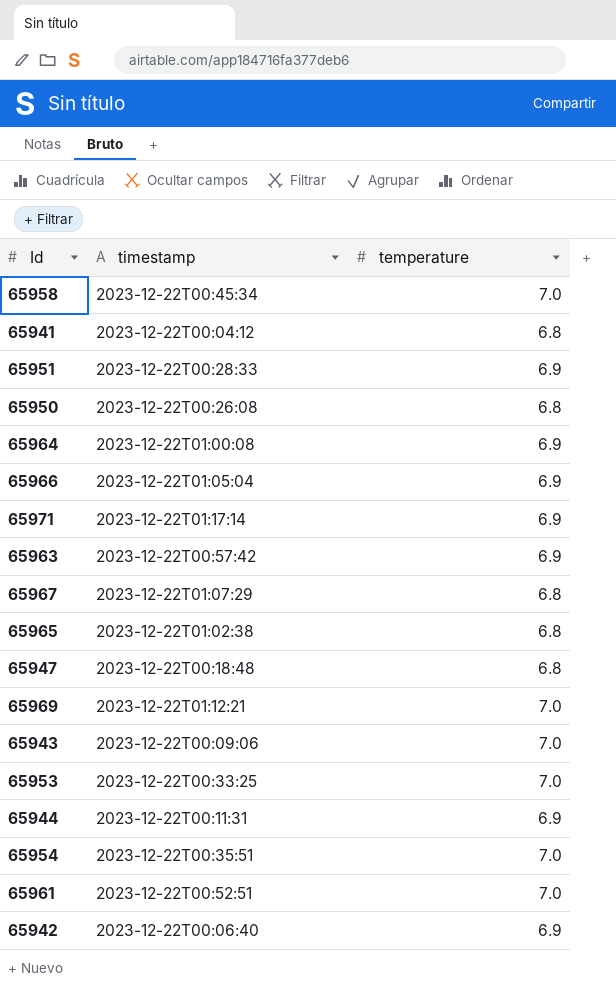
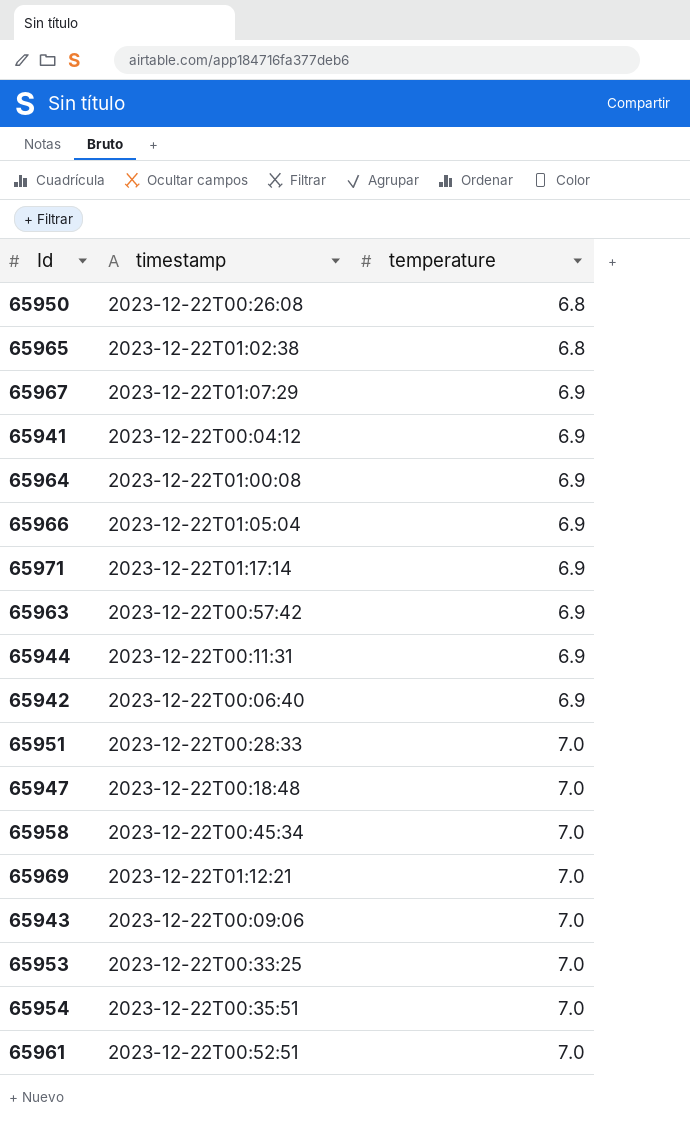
row order: none -> temperature ascending
65967 | temperature: 6.8 -> 6.9
65941 | temperature: 6.8 -> 6.9
65951 | temperature: 6.9 -> 7.0
65947 | temperature: 6.8 -> 7.0

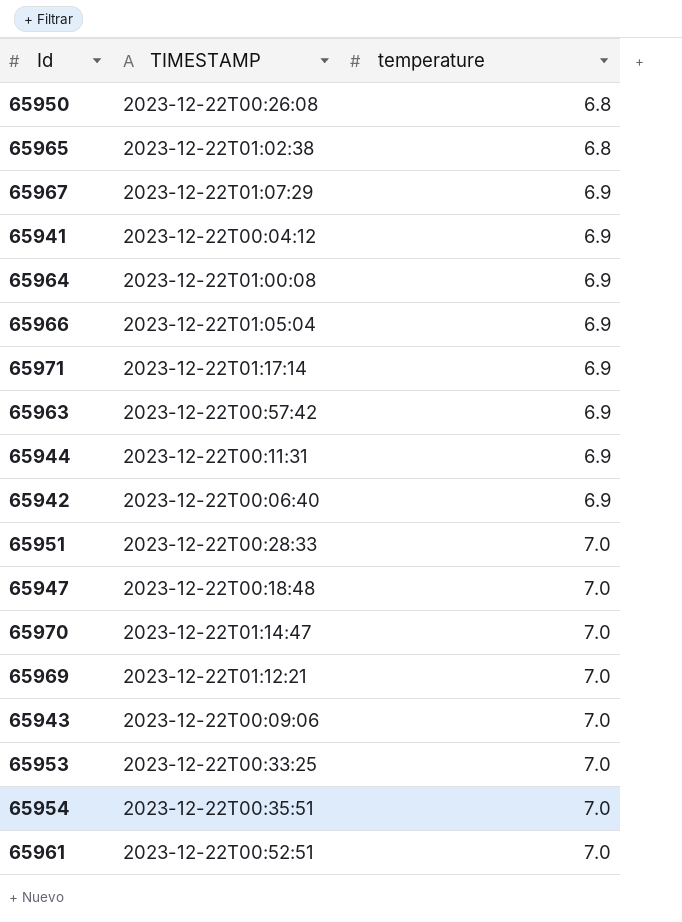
column name: timestamp -> TIMESTAMP
row 65958: 2023-12-22T00:45:34 | 7.0 -> none
row 65970: none -> 2023-12-22T01:14:47 | 7.0

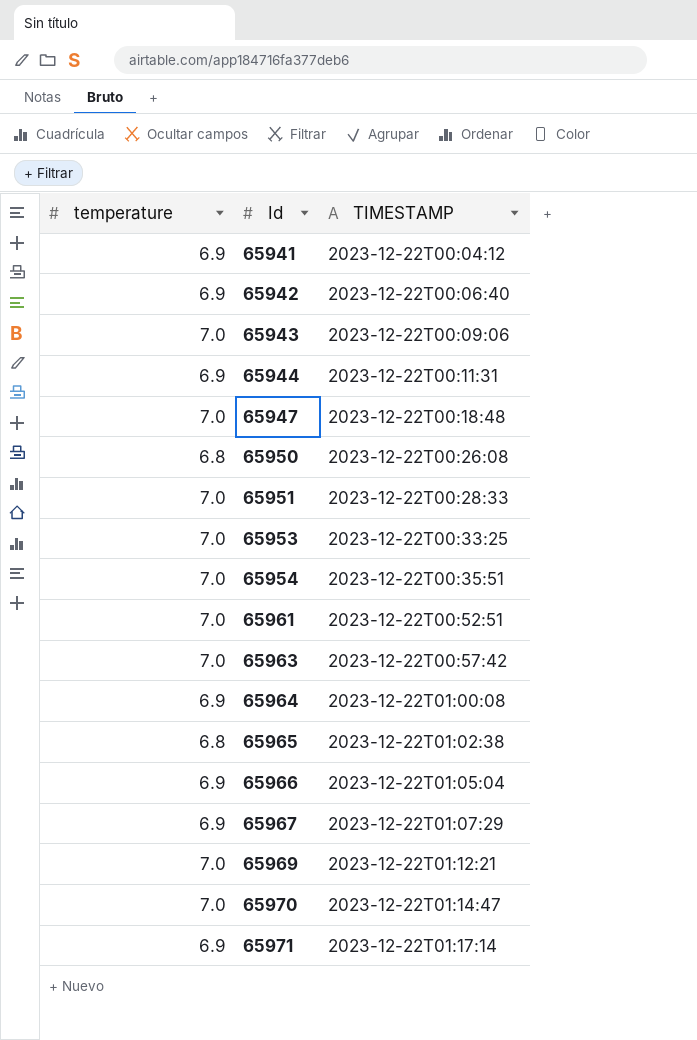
row order: temperature ascending -> Id ascending
column temperature | position: 3 -> 1
65963 | temperature: 6.9 -> 7.0

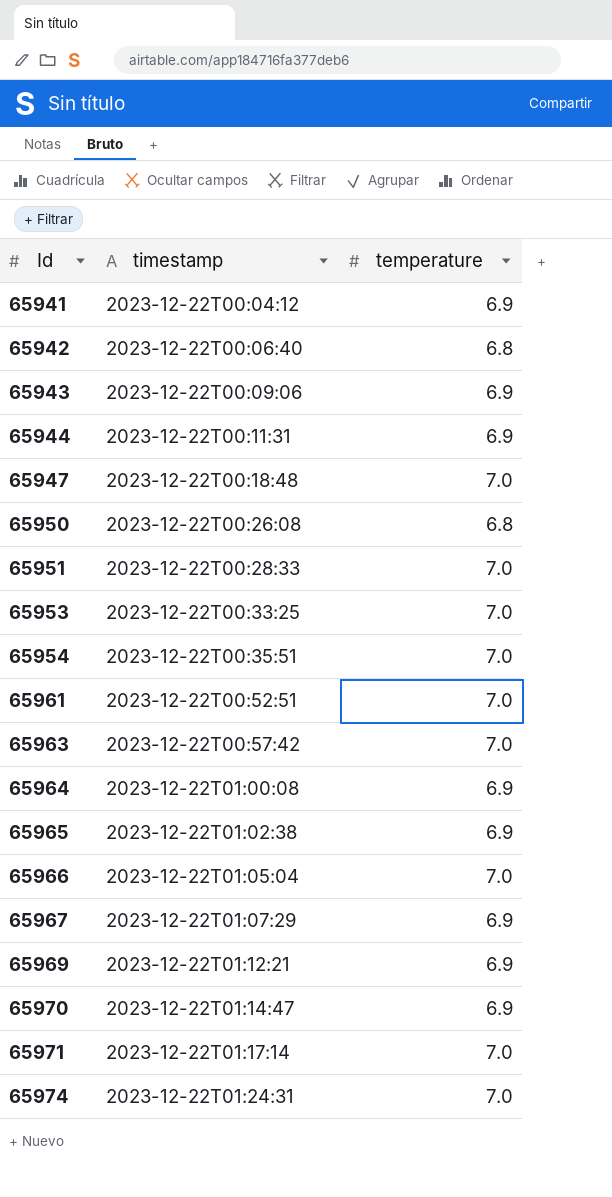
column name: TIMESTAMP -> timestamp
column temperature | position: 1 -> 3
65942 | temperature: 6.9 -> 6.8
65943 | temperature: 7.0 -> 6.9
65965 | temperature: 6.8 -> 6.9
65966 | temperature: 6.9 -> 7.0
65969 | temperature: 7.0 -> 6.9
65970 | temperature: 7.0 -> 6.9
65971 | temperature: 6.9 -> 7.0
row 65974: none -> 2023-12-22T01:24:31 | 7.0

